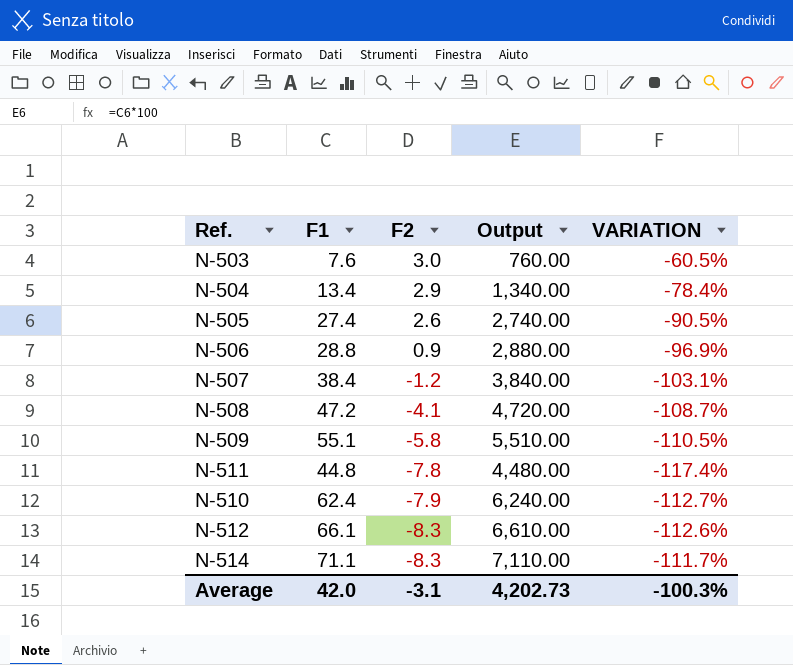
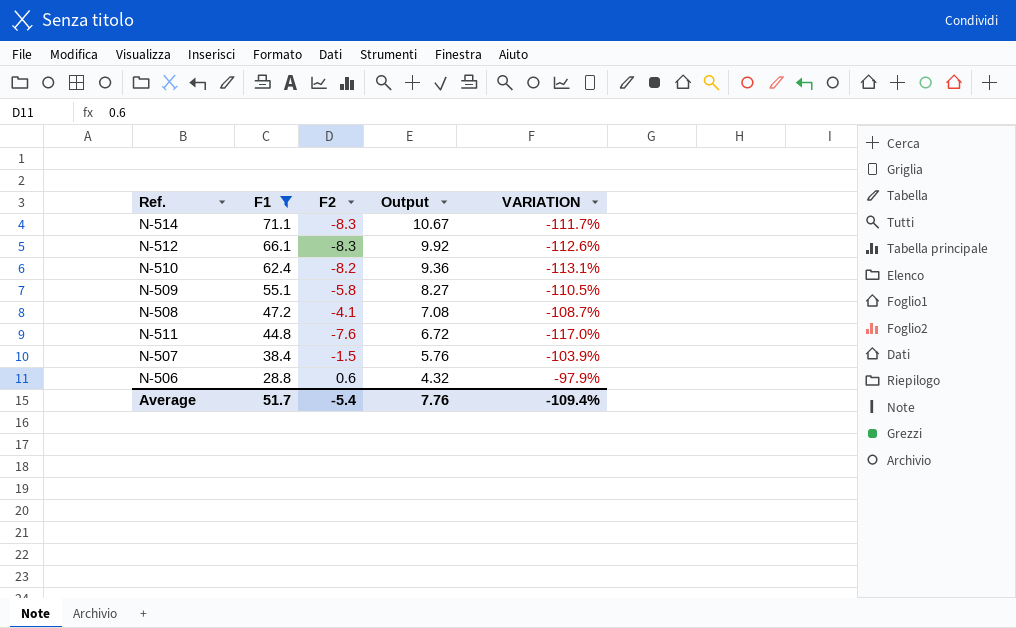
filter: none -> F1 >= 28.8
row order: F2 descending -> F1 descending
column Output | formula: [F1] * 100 -> [F1] * 0.15
N-510 | F2: -7.9 -> -8.2
N-510 | VARIATION: -112.7% -> -113.1%
N-511 | F2: -7.8 -> -7.6
N-511 | VARIATION: -117.4% -> -117.0%
N-507 | F2: -1.2 -> -1.5
N-507 | VARIATION: -103.1% -> -103.9%
N-506 | F2: 0.9 -> 0.6
N-506 | VARIATION: -96.9% -> -97.9%
Average | F1: 42.0 -> 51.7
Average | F2: -3.1 -> -5.4
Average | Output: 4,202.73 -> 7.76
Average | VARIATION: -100.3% -> -109.4%

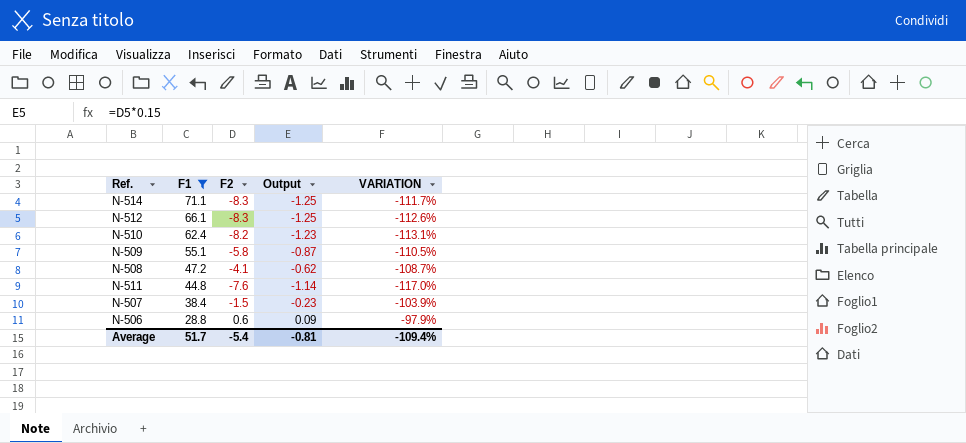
column Output | formula: [F1] * 0.15 -> [F2] * 0.15
Average | Output: 7.76 -> -0.81

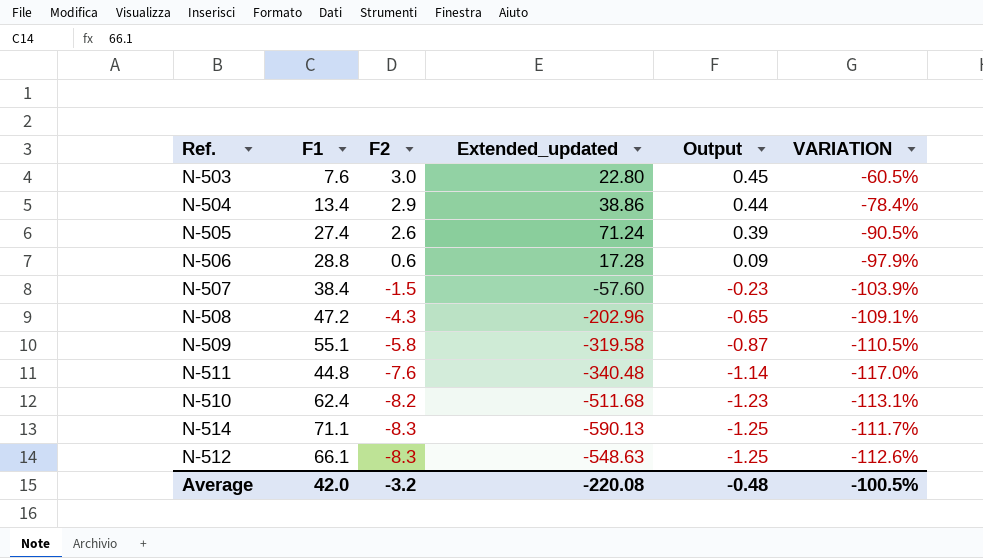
filter: F1 >= 28.8 -> none
row order: F1 descending -> F2 descending
column Extended_updated | formula: none -> [F1] * [F2]
N-508 | F2: -4.1 -> -4.3
N-508 | Output: -0.62 -> -0.65
N-508 | VARIATION: -108.7% -> -109.1%
Average | F1: 51.7 -> 42.0
Average | F2: -5.4 -> -3.2
Average | Output: -0.81 -> -0.48
Average | VARIATION: -109.4% -> -100.5%

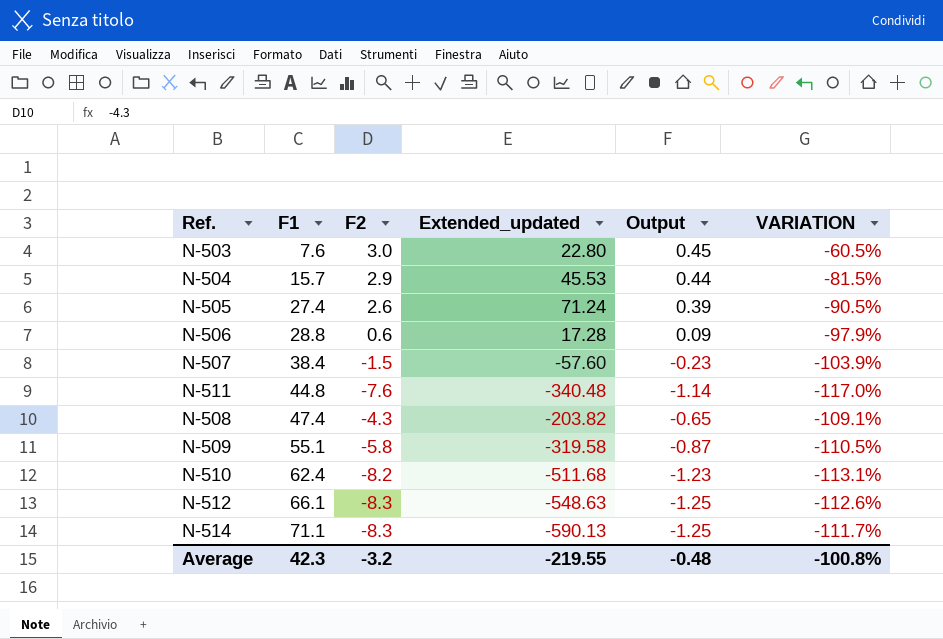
row order: F2 descending -> F1 ascending
N-504 | F1: 13.4 -> 15.7
N-504 | Extended_updated: 38.86 -> 45.53
N-504 | VARIATION: -78.4% -> -81.5%
N-508 | F1: 47.2 -> 47.4
N-508 | Extended_updated: -202.96 -> -203.82
Average | F1: 42.0 -> 42.3
Average | Extended_updated: -220.08 -> -219.55
Average | VARIATION: -100.5% -> -100.8%

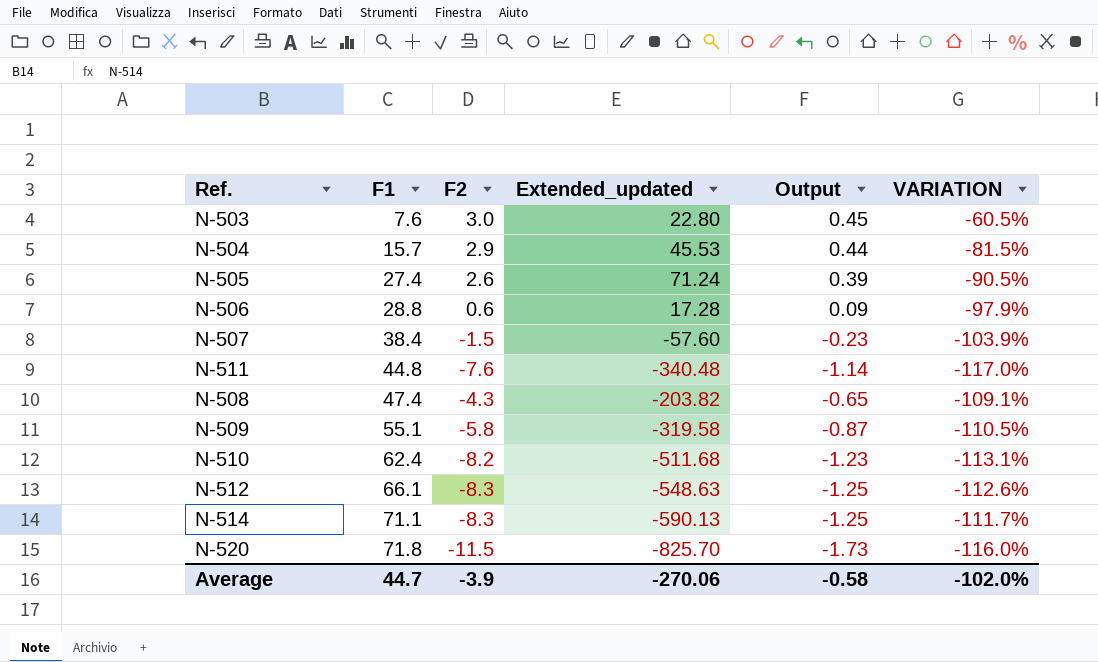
row N-520: none -> 71.8 | -11.5 | -825.70 | -1.73 | -116.0%
Average | F1: 42.3 -> 44.7
Average | F2: -3.2 -> -3.9
Average | Extended_updated: -219.55 -> -270.06
Average | Output: -0.48 -> -0.58
Average | VARIATION: -100.8% -> -102.0%

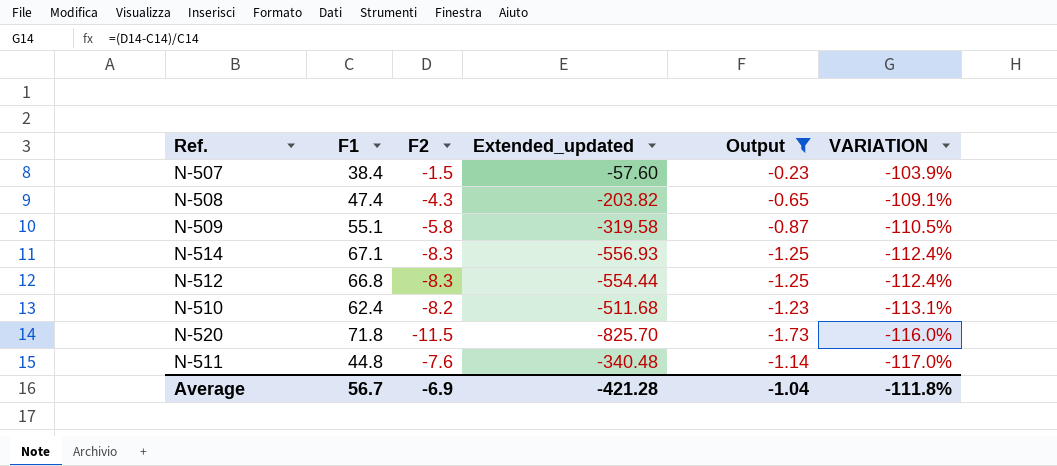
filter: none -> Output <= -0.23
row order: F1 ascending -> VARIATION descending
N-514 | F1: 71.1 -> 67.1
N-514 | Extended_updated: -590.13 -> -556.93
N-514 | VARIATION: -111.7% -> -112.4%
N-512 | F1: 66.1 -> 66.8
N-512 | Extended_updated: -548.63 -> -554.44
N-512 | VARIATION: -112.6% -> -112.4%
Average | F1: 44.7 -> 56.7
Average | F2: -3.9 -> -6.9
Average | Extended_updated: -270.06 -> -421.28
Average | Output: -0.58 -> -1.04
Average | VARIATION: -102.0% -> -111.8%

